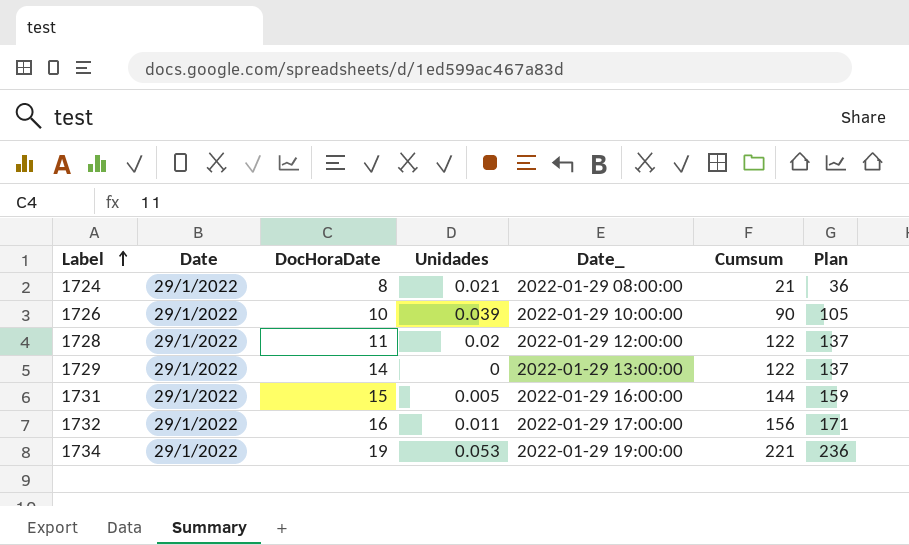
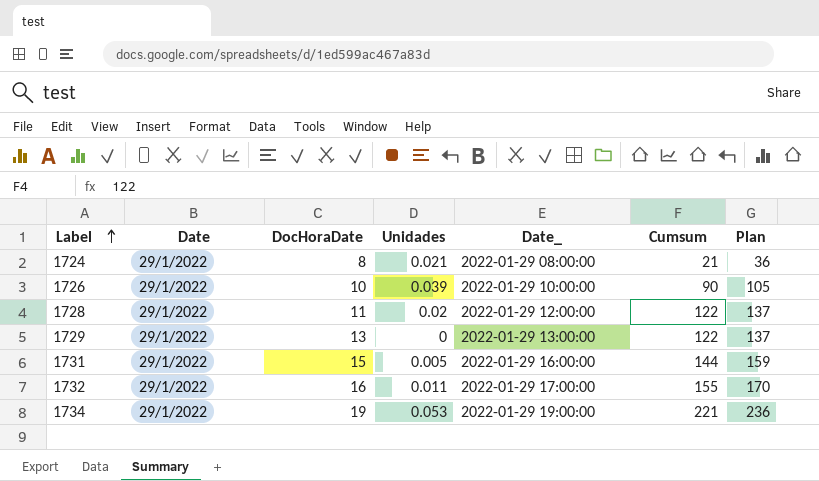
1729 | DocHoraDate: 14 -> 13
1732 | Cumsum: 156 -> 155
1732 | Plan: 171 -> 170

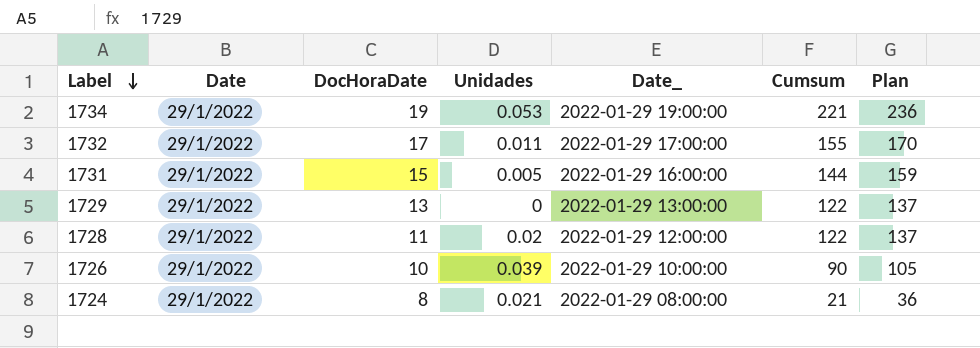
row order: Label ascending -> Label descending
1732 | DocHoraDate: 16 -> 17

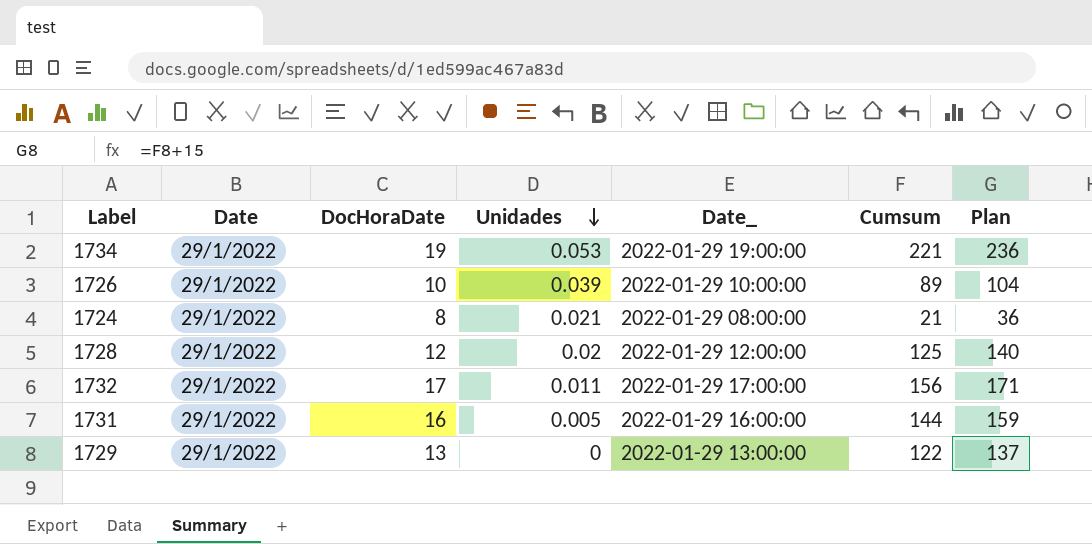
row order: Label descending -> Unidades descending
1726 | Cumsum: 90 -> 89
1726 | Plan: 105 -> 104
1728 | DocHoraDate: 11 -> 12
1728 | Cumsum: 122 -> 125
1728 | Plan: 137 -> 140
1732 | Cumsum: 155 -> 156
1732 | Plan: 170 -> 171
1731 | DocHoraDate: 15 -> 16

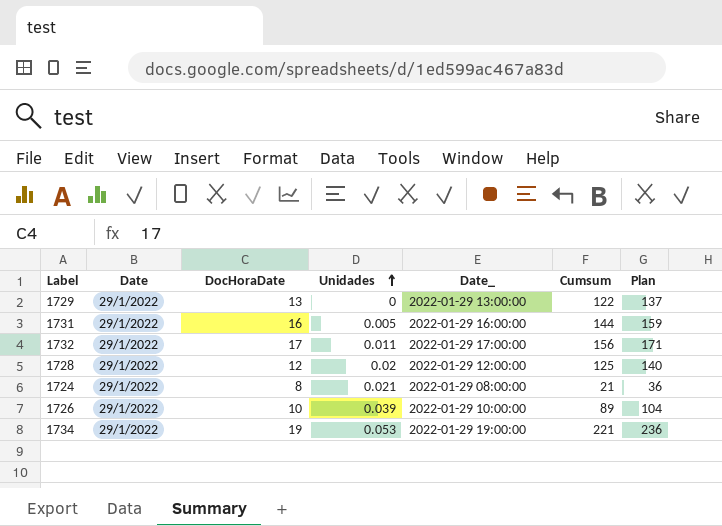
row order: Unidades descending -> Unidades ascending

